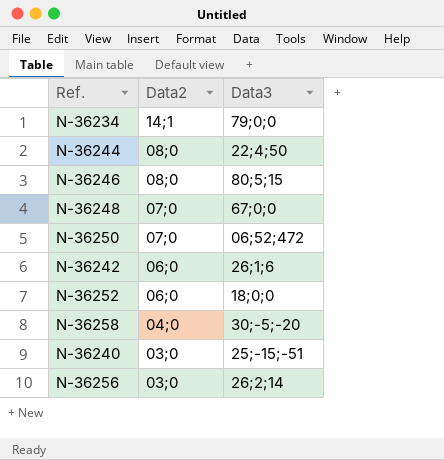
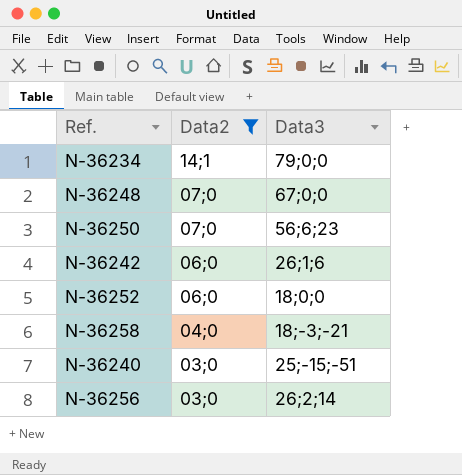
filter: none -> Data2 != 08;0
N-36250 | Data3: 06;52;472 -> 56;6;23
N-36258 | Data3: 30;-5;-20 -> 18;-3;-21

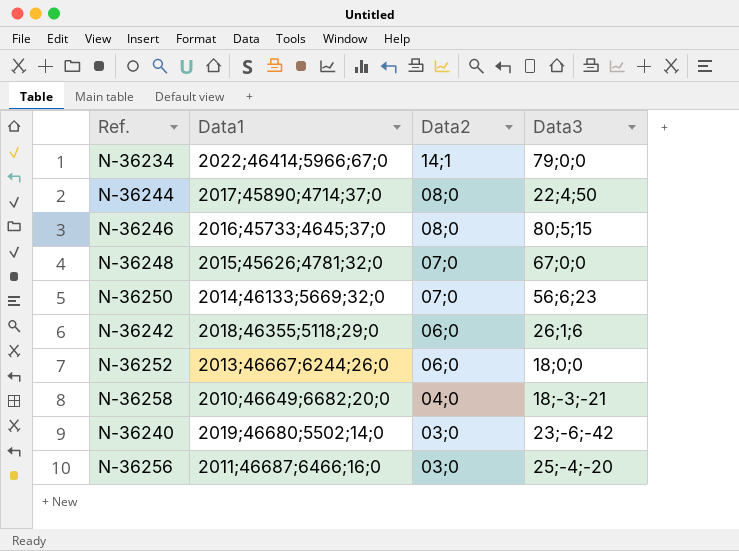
filter: Data2 != 08;0 -> none
column Data1 | position: none -> 2
N-36240 | Data3: 25;-15;-51 -> 23;-6;-42
N-36256 | Data3: 26;2;14 -> 25;-4;-20

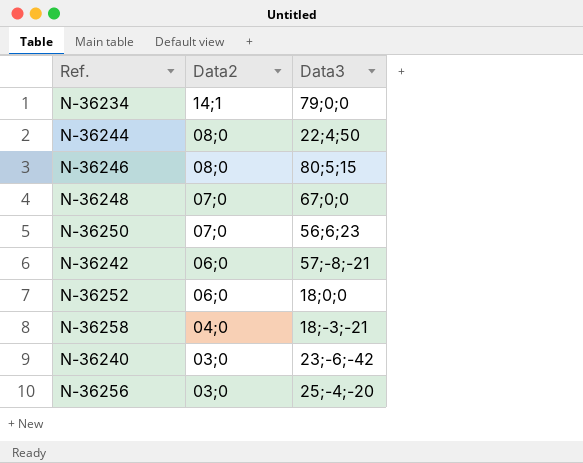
column Data1 | position: 2 -> none
N-36242 | Data3: 26;1;6 -> 57;-8;-21

